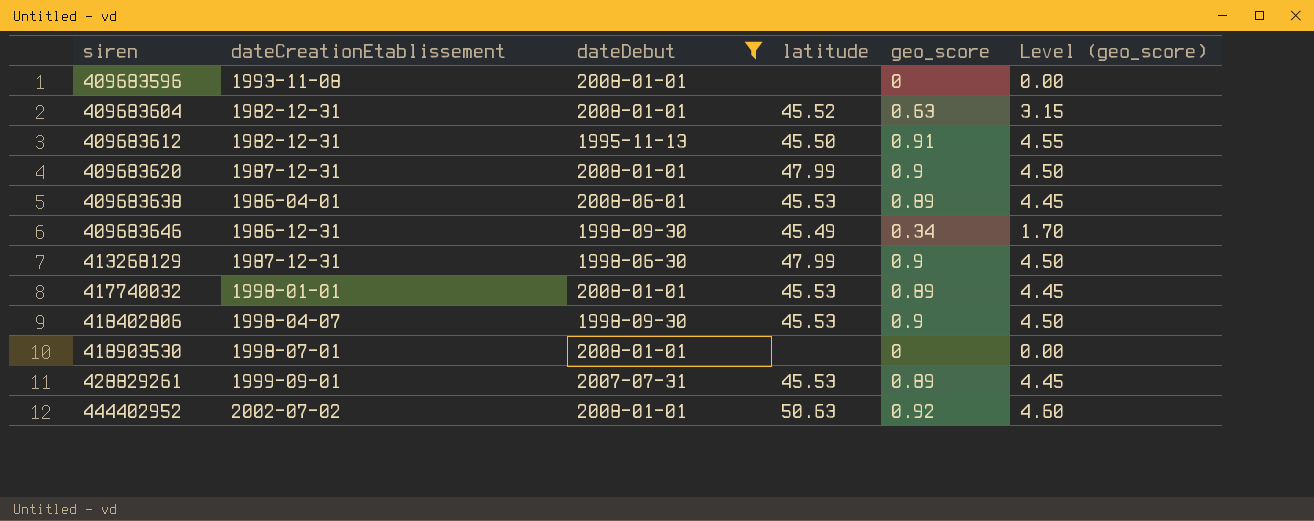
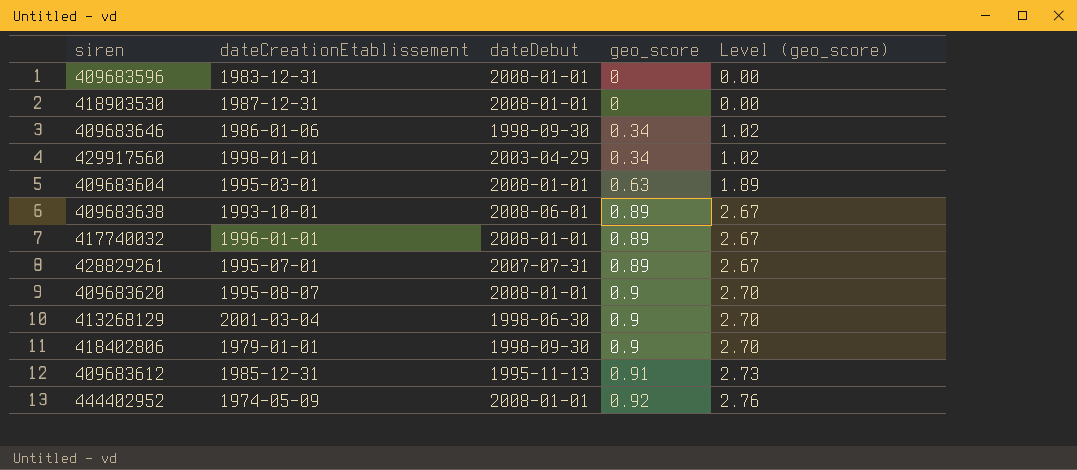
filter: dateDebut != 2003-04-29 -> none
row order: siren ascending -> geo_score ascending
column latitude | position: 4 -> none
column Level (geo_score) | formula: [geo_score] * 5 -> [geo_score] * 3
409683596 | dateCreationEtablissement: 1993-11-08 -> 1983-12-31
418903530 | dateCreationEtablissement: 1998-07-01 -> 1987-12-31
409683646 | dateCreationEtablissement: 1986-12-31 -> 1986-01-06
409683604 | dateCreationEtablissement: 1982-12-31 -> 1995-03-01
409683638 | dateCreationEtablissement: 1986-04-01 -> 1993-10-01
417740032 | dateCreationEtablissement: 1998-01-01 -> 1996-01-01
428829261 | dateCreationEtablissement: 1999-09-01 -> 1995-07-01
409683620 | dateCreationEtablissement: 1987-12-31 -> 1995-08-07
413268129 | dateCreationEtablissement: 1987-12-31 -> 2001-03-04
418402806 | dateCreationEtablissement: 1998-04-07 -> 1979-01-01
409683612 | dateCreationEtablissement: 1982-12-31 -> 1985-12-31
444402952 | dateCreationEtablissement: 2002-07-02 -> 1974-05-09

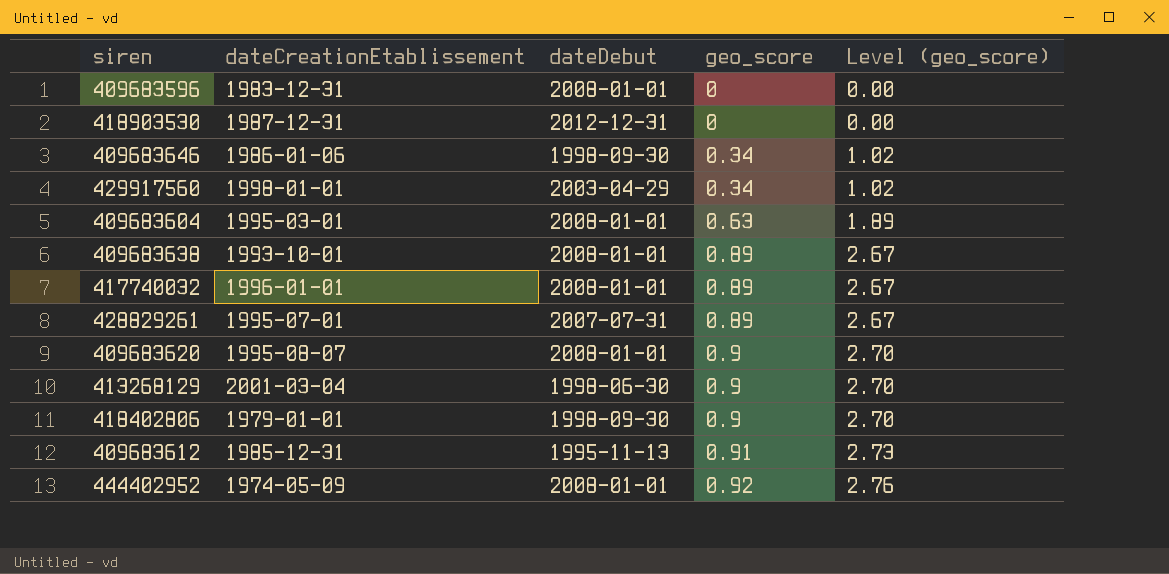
418903530 | dateDebut: 2008-01-01 -> 2012-12-31
409683638 | dateDebut: 2008-06-01 -> 2008-01-01

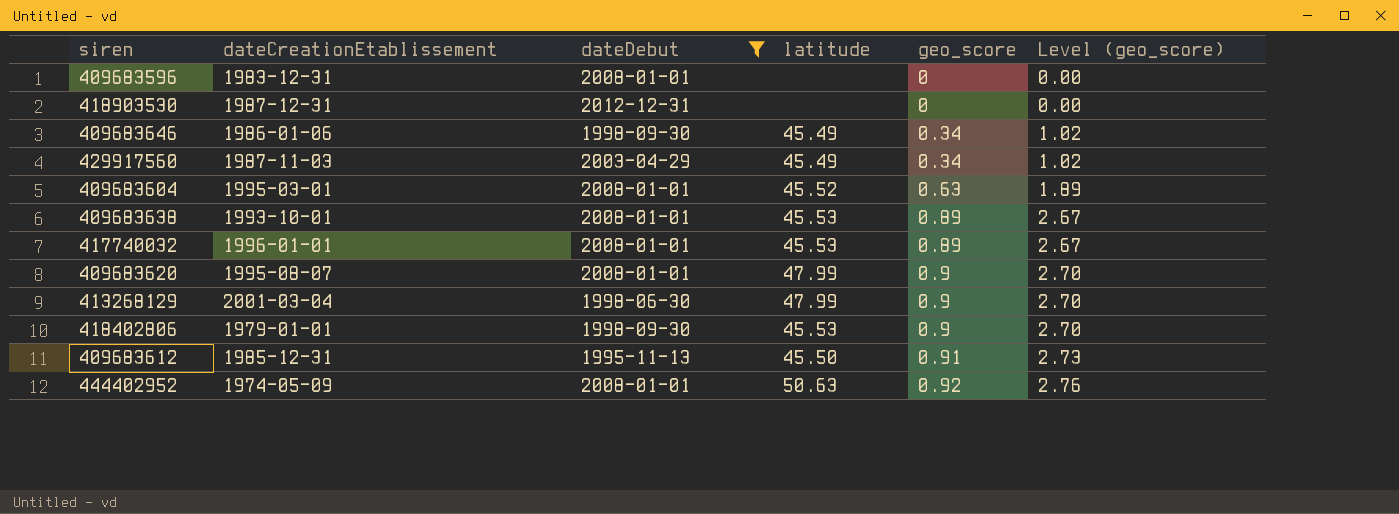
filter: none -> dateDebut != 2007-07-31
column latitude | position: none -> 4
429917560 | dateCreationEtablissement: 1998-01-01 -> 1987-11-03

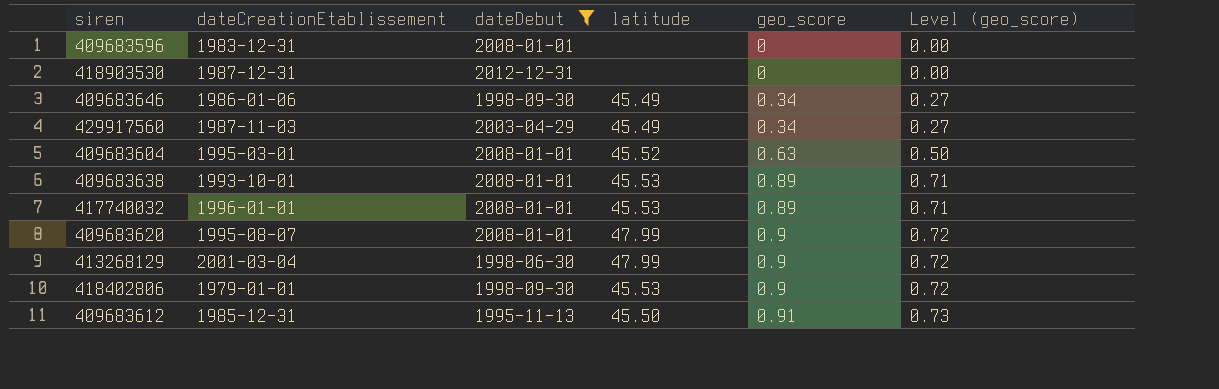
column Level (geo_score) | formula: [geo_score] * 3 -> [geo_score] * 0.8
row 444402952: 1974-05-09 | 2008-01-01 | 50.63 | 0.92 | 2.76 -> none

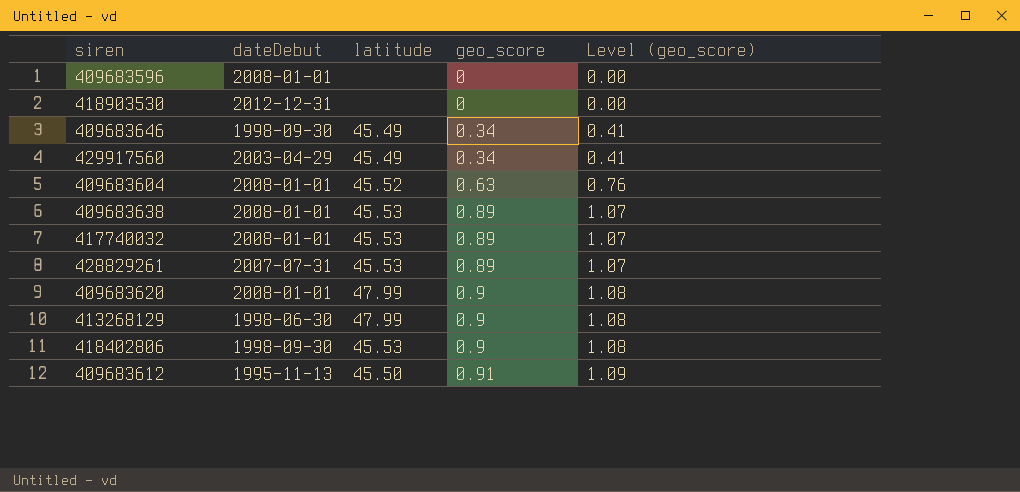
filter: dateDebut != 2007-07-31 -> none
column dateCreationEtablissement | position: 2 -> none
column Level (geo_score) | formula: [geo_score] * 0.8 -> [geo_score] * 1.2

